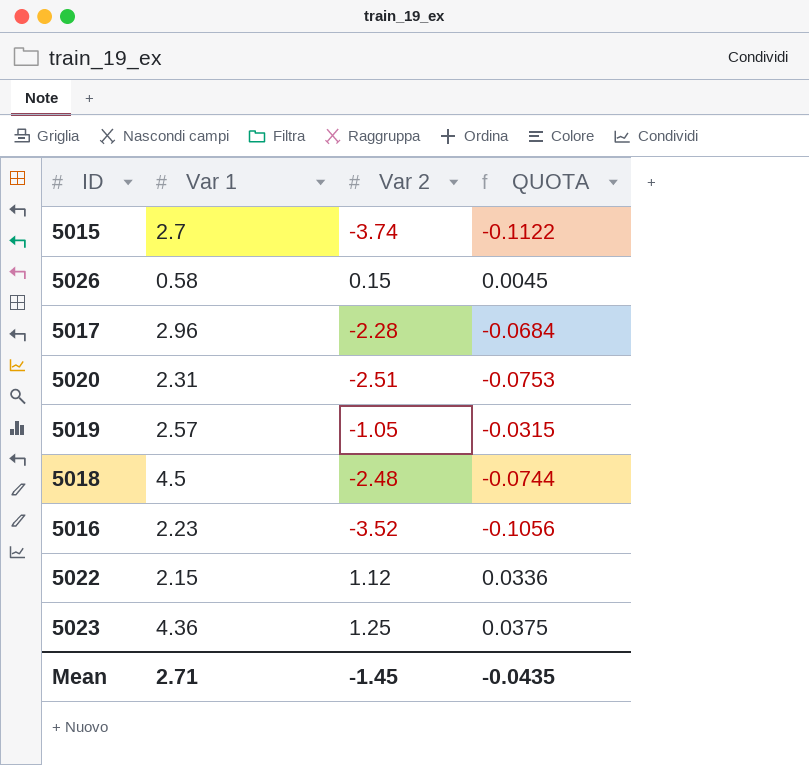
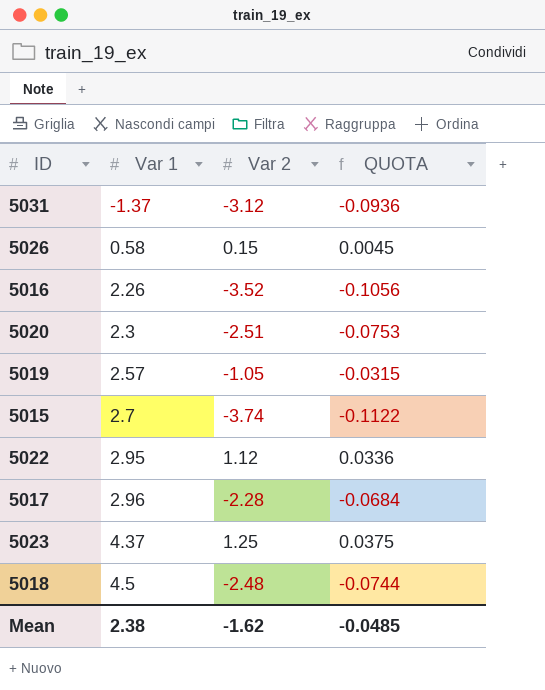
row order: none -> Var 1 ascending
row 5031: none -> -1.37 | -3.12 | -0.0936
5016 | Var 1: 2.23 -> 2.26
5020 | Var 1: 2.31 -> 2.3
5022 | Var 1: 2.15 -> 2.95
5023 | Var 1: 4.36 -> 4.37
Mean | Var 1: 2.71 -> 2.38
Mean | Var 2: -1.45 -> -1.62
Mean | QUOTA: -0.0435 -> -0.0485

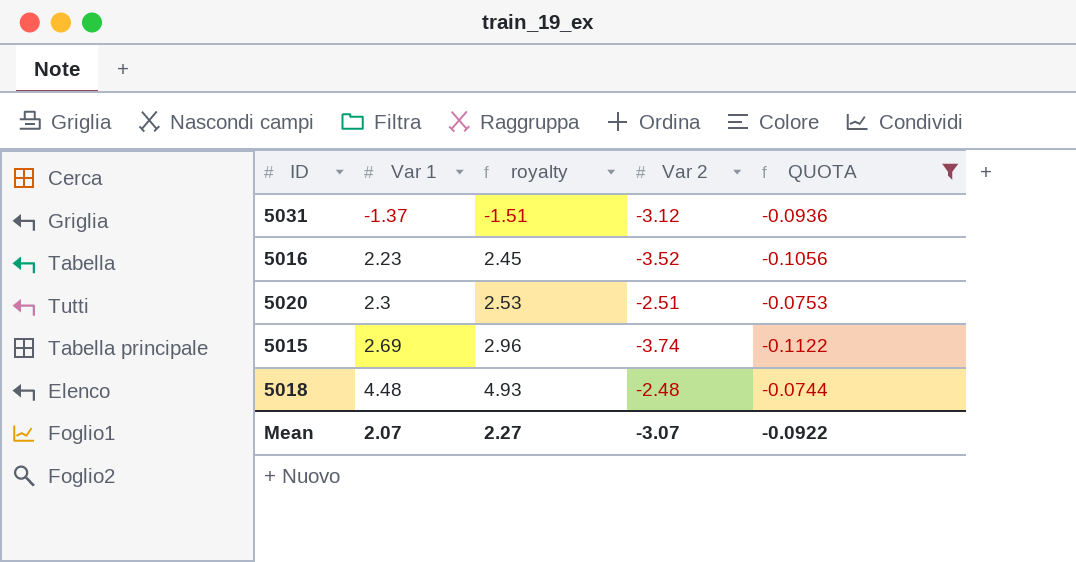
filter: none -> QUOTA <= -0.0744
column royalty | formula: none -> [Var 1] * 1.1
5016 | Var 1: 2.26 -> 2.23
5015 | Var 1: 2.7 -> 2.69
5018 | Var 1: 4.5 -> 4.48
Mean | Var 1: 2.38 -> 2.07
Mean | Var 2: -1.62 -> -3.07
Mean | QUOTA: -0.0485 -> -0.0922

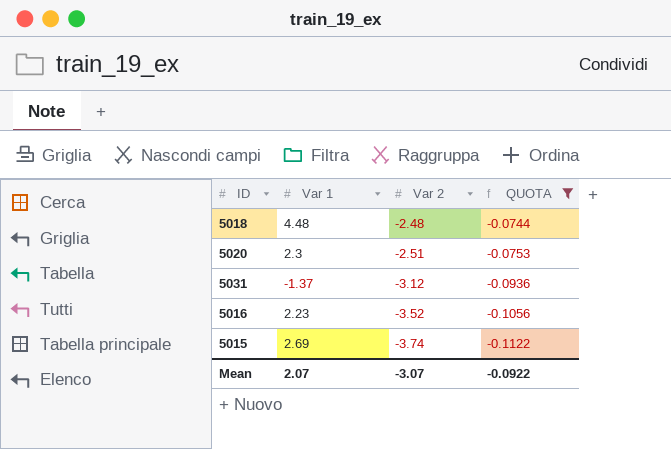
row order: Var 1 ascending -> Var 2 descending
column royalty | formula: [Var 1] * 1.1 -> none

